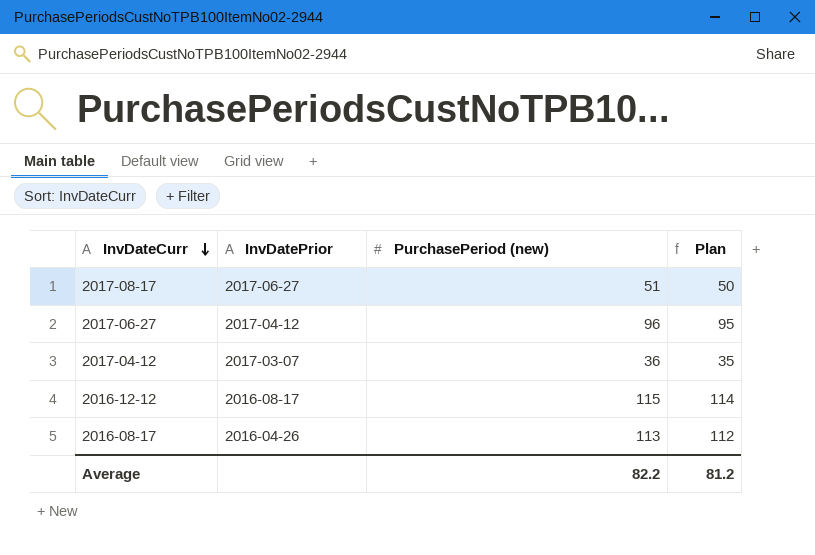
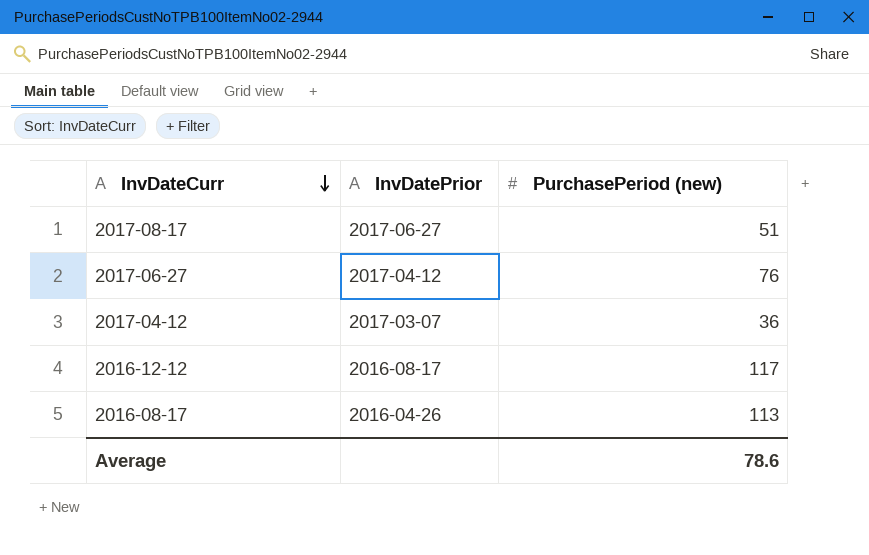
column Plan | formula: [PurchasePeriod (new)] - 1 -> none
2017-06-27 | PurchasePeriod (new): 96 -> 76
2016-12-12 | PurchasePeriod (new): 115 -> 117
Average | PurchasePeriod (new): 82.2 -> 78.6

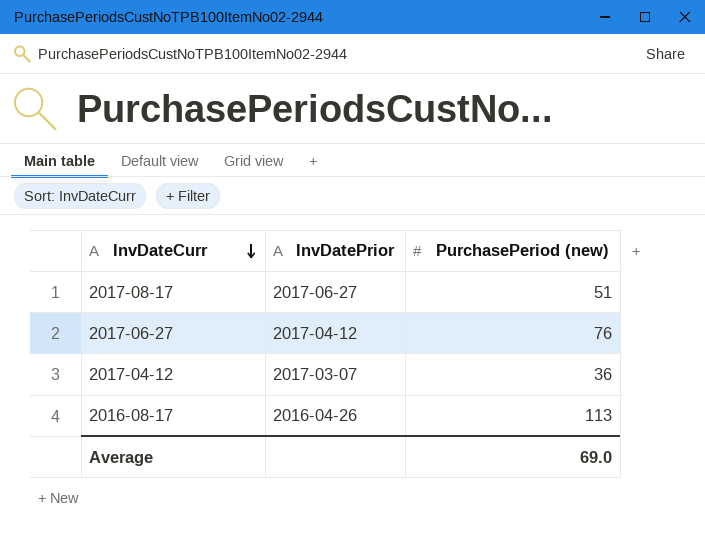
row 2016-12-12: 2016-08-17 | 117 -> none
Average | PurchasePeriod (new): 78.6 -> 69.0

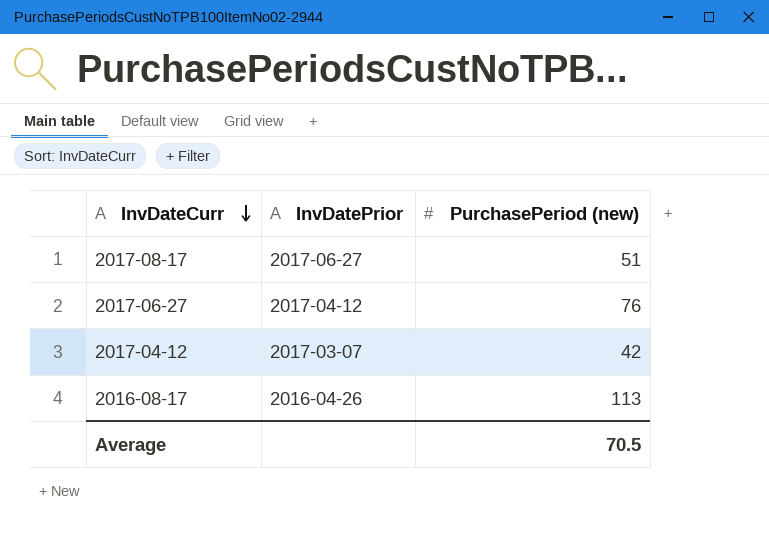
2017-04-12 | PurchasePeriod (new): 36 -> 42
Average | PurchasePeriod (new): 69.0 -> 70.5

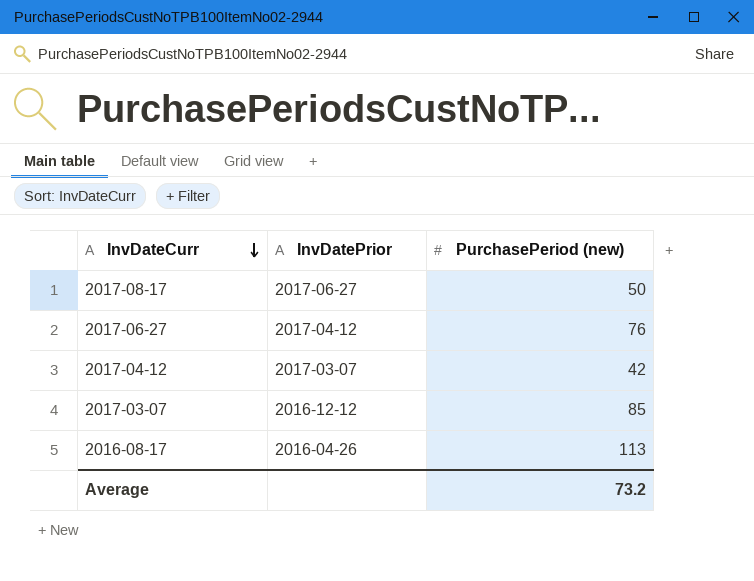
2017-08-17 | PurchasePeriod (new): 51 -> 50
row 2017-03-07: none -> 2016-12-12 | 85
Average | PurchasePeriod (new): 70.5 -> 73.2

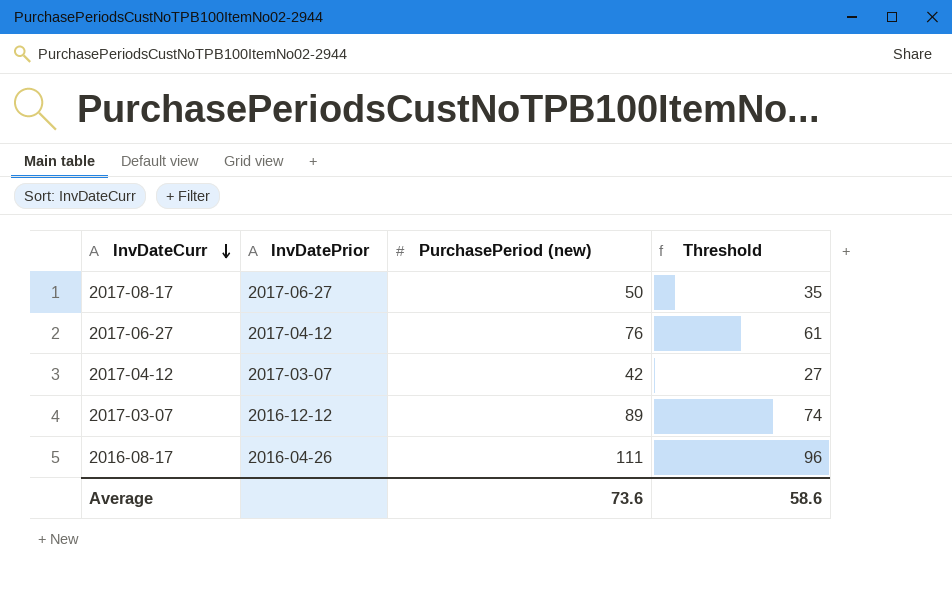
column Threshold | formula: none -> [PurchasePeriod (new)] - 15
2017-03-07 | PurchasePeriod (new): 85 -> 89
2016-08-17 | PurchasePeriod (new): 113 -> 111
Average | PurchasePeriod (new): 73.2 -> 73.6

